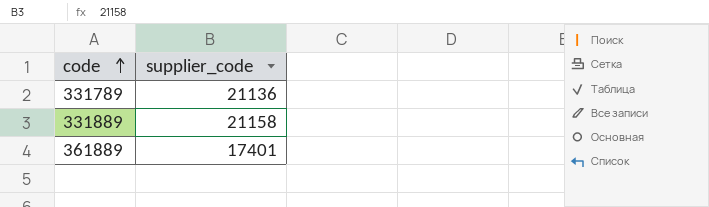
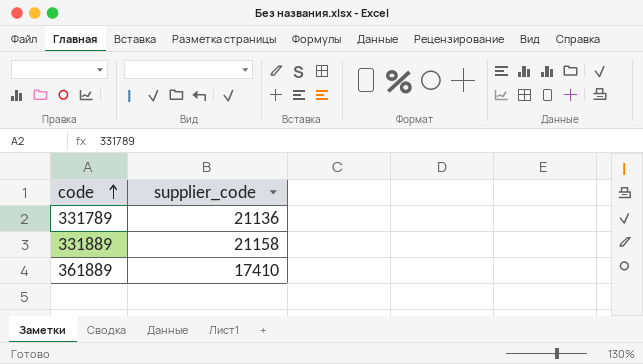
361889 | supplier_code: 17401 -> 17410

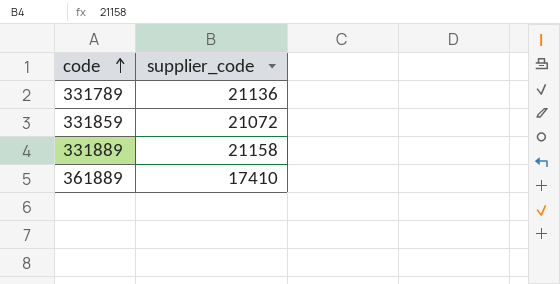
row 331859: none -> 21072

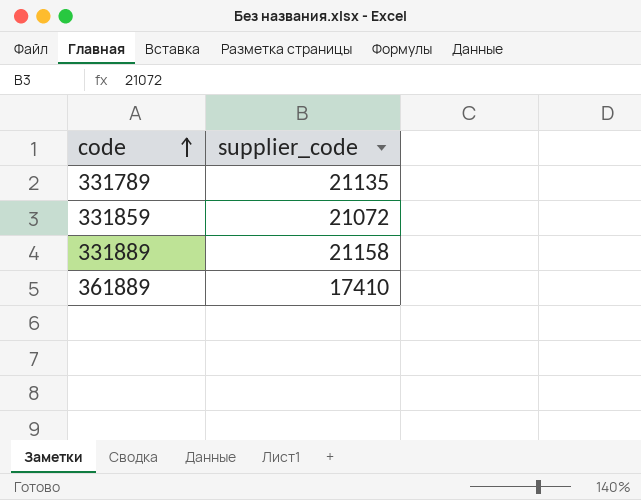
331789 | supplier_code: 21136 -> 21135

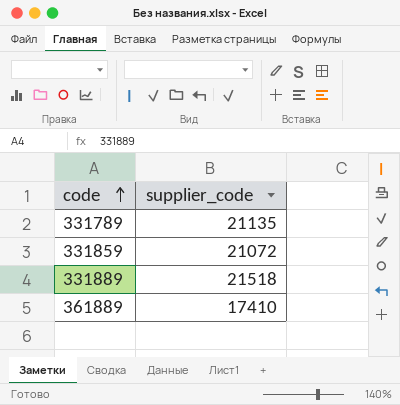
331889 | supplier_code: 21158 -> 21518

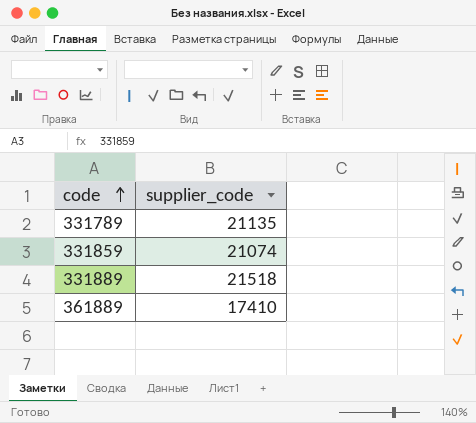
331859 | supplier_code: 21072 -> 21074

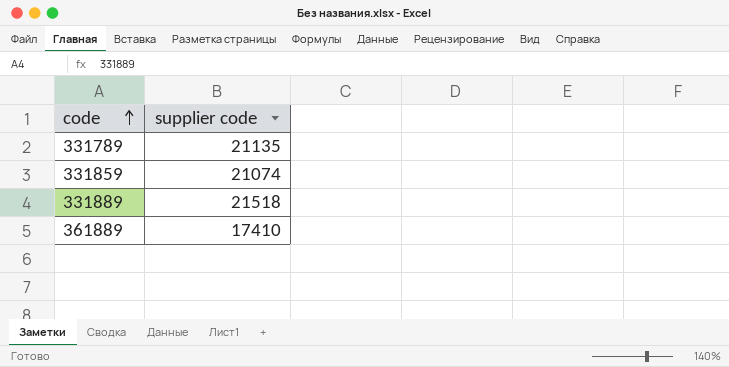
column name: supplier_code -> supplier code

